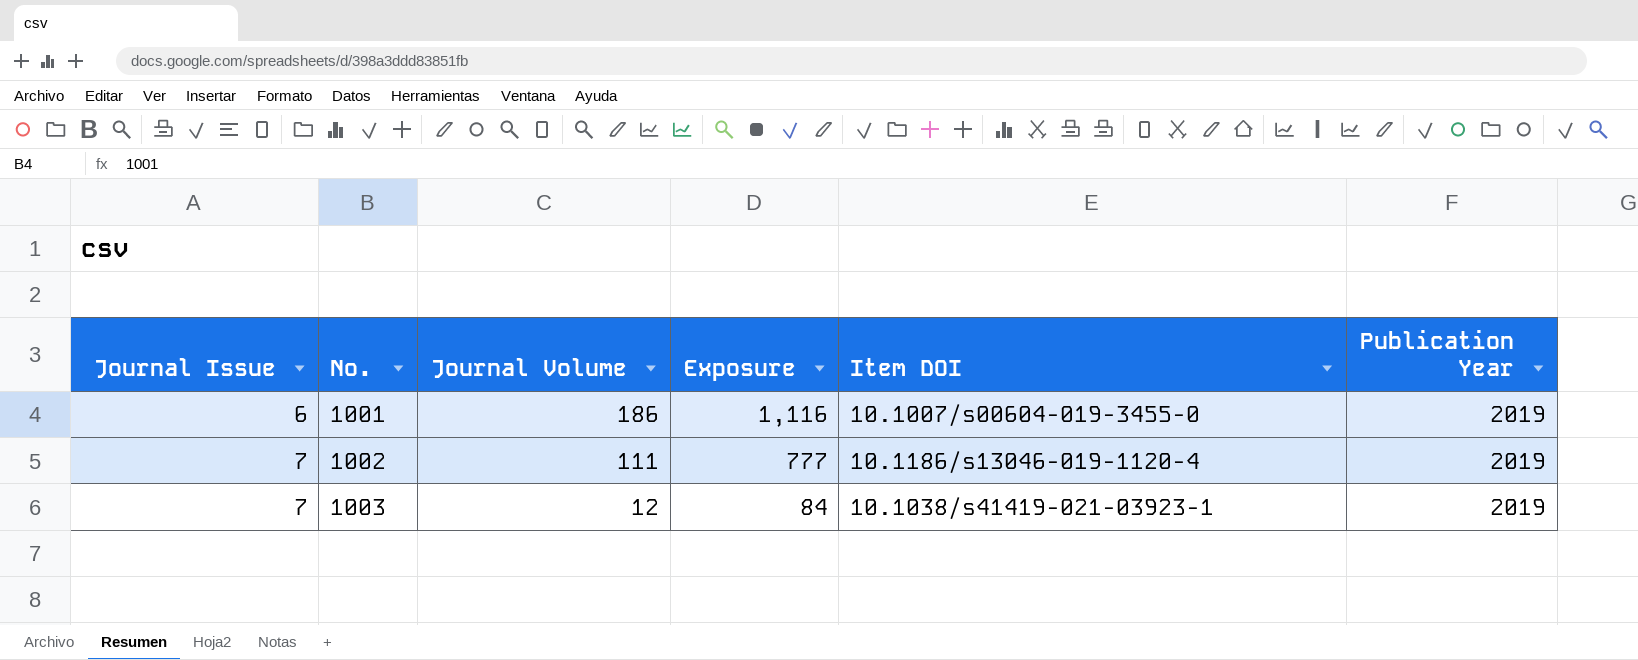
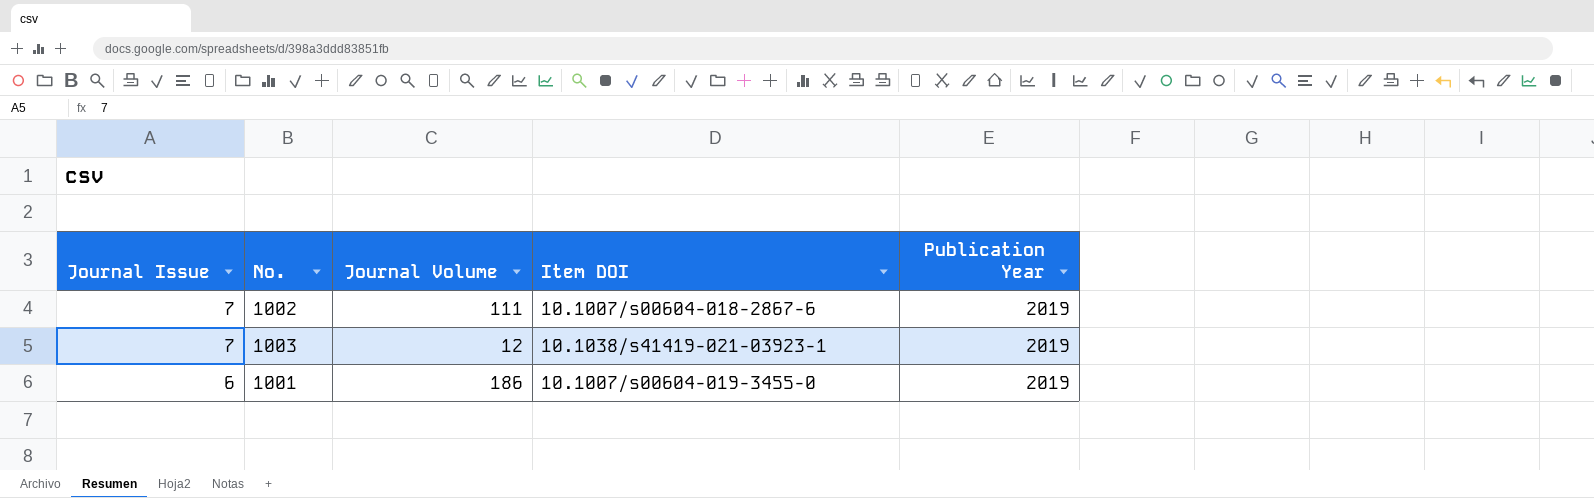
row order: Journal Issue ascending -> Journal Issue descending
column Exposure | formula: [Journal Issue] * [Journal Volume] -> none
1002 | Item DOI: 10.1186/s13046-019-1120-4 -> 10.1007/s00604-018-2867-6

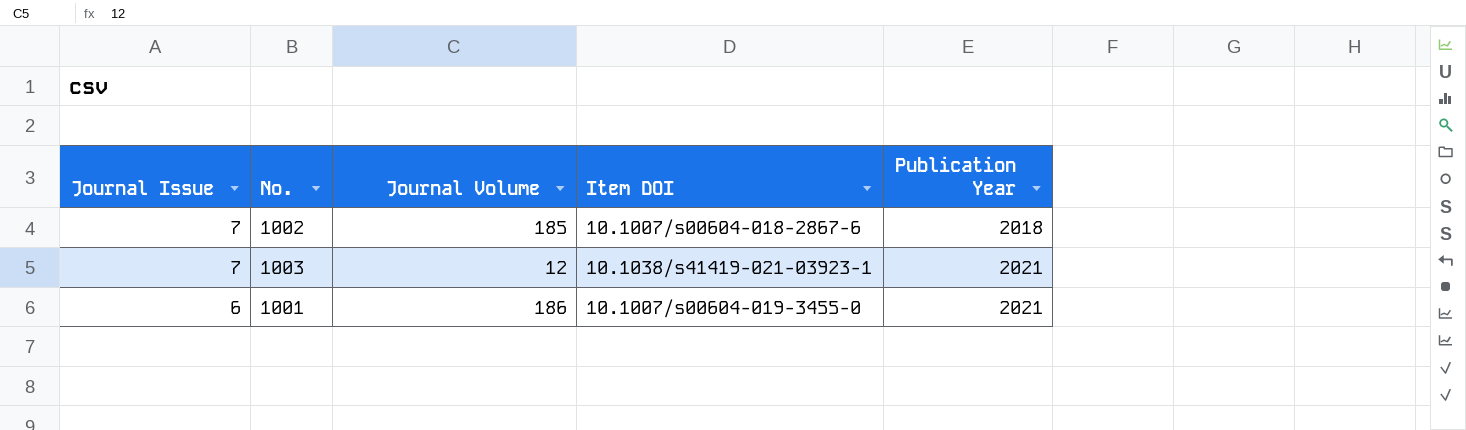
1002 | Journal Volume: 111 -> 185
1002 | Publication Year: 2019 -> 2018
1003 | Publication Year: 2019 -> 2021
1001 | Publication Year: 2019 -> 2021

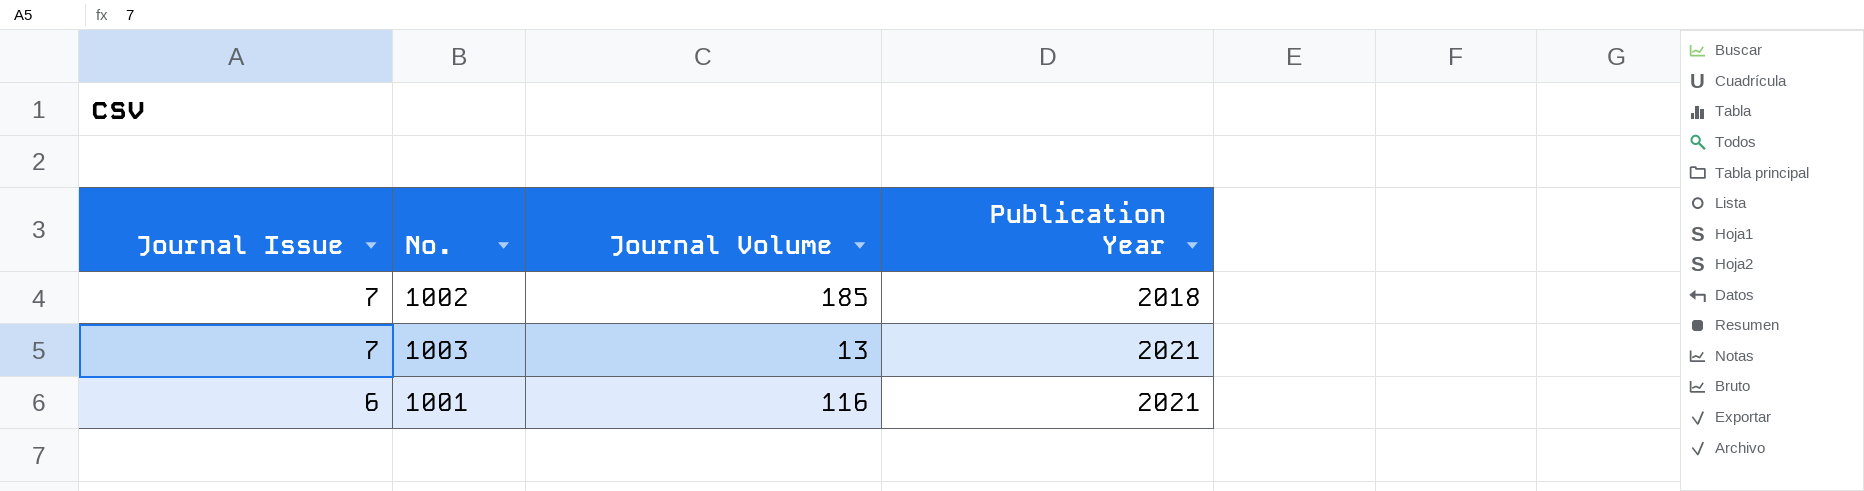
column Item DOI | position: 4 -> none
1003 | Journal Volume: 12 -> 13
1001 | Journal Volume: 186 -> 116

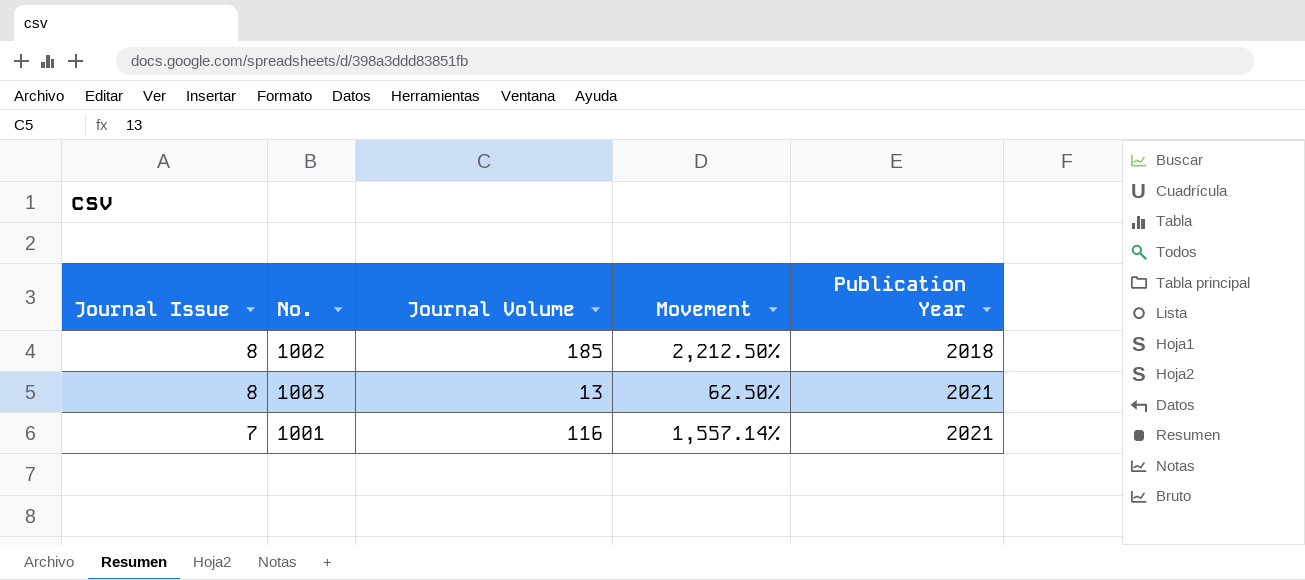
column Movement | formula: none -> ([Journal Volume] - [Journal Issue]) / [Journal Issue]
1002 | Journal Issue: 7 -> 8
1003 | Journal Issue: 7 -> 8
1001 | Journal Issue: 6 -> 7

